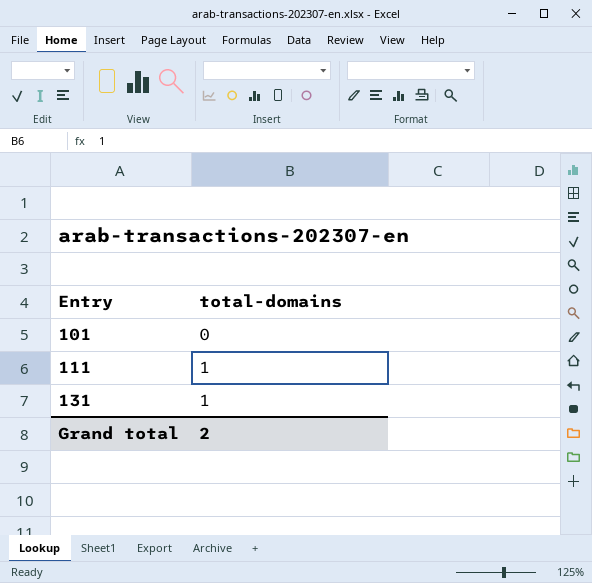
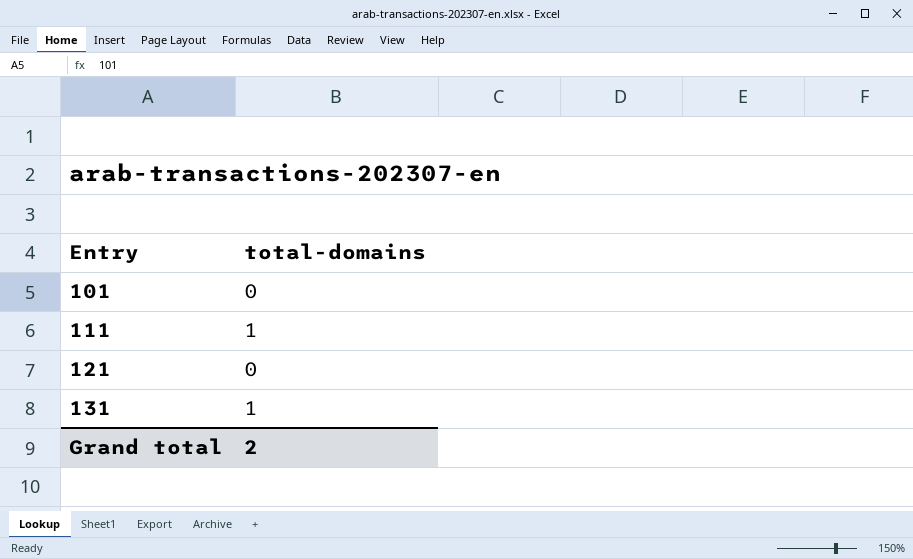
row 121: none -> 0

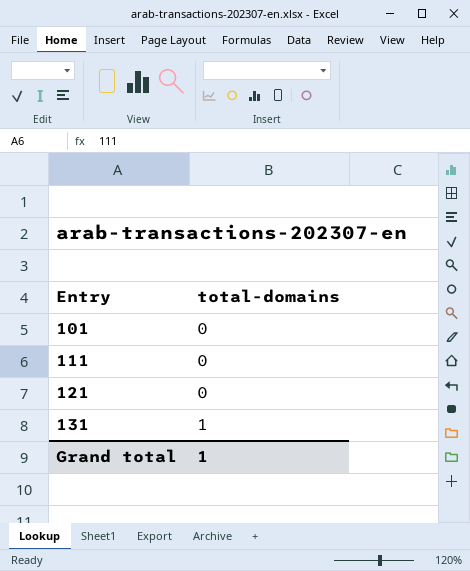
111 | total-domains: 1 -> 0
Grand total | total-domains: 2 -> 1

